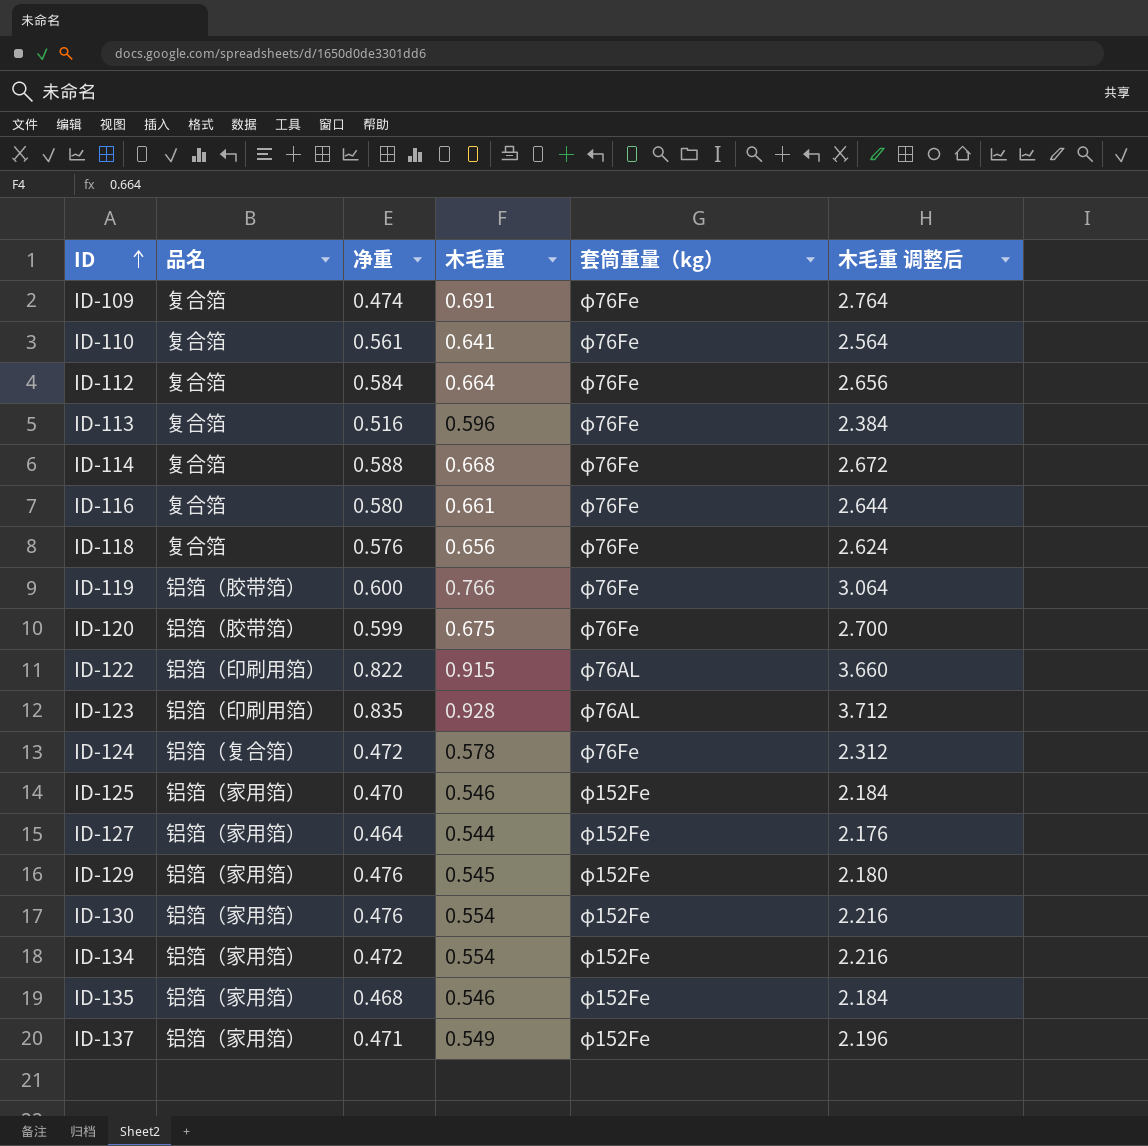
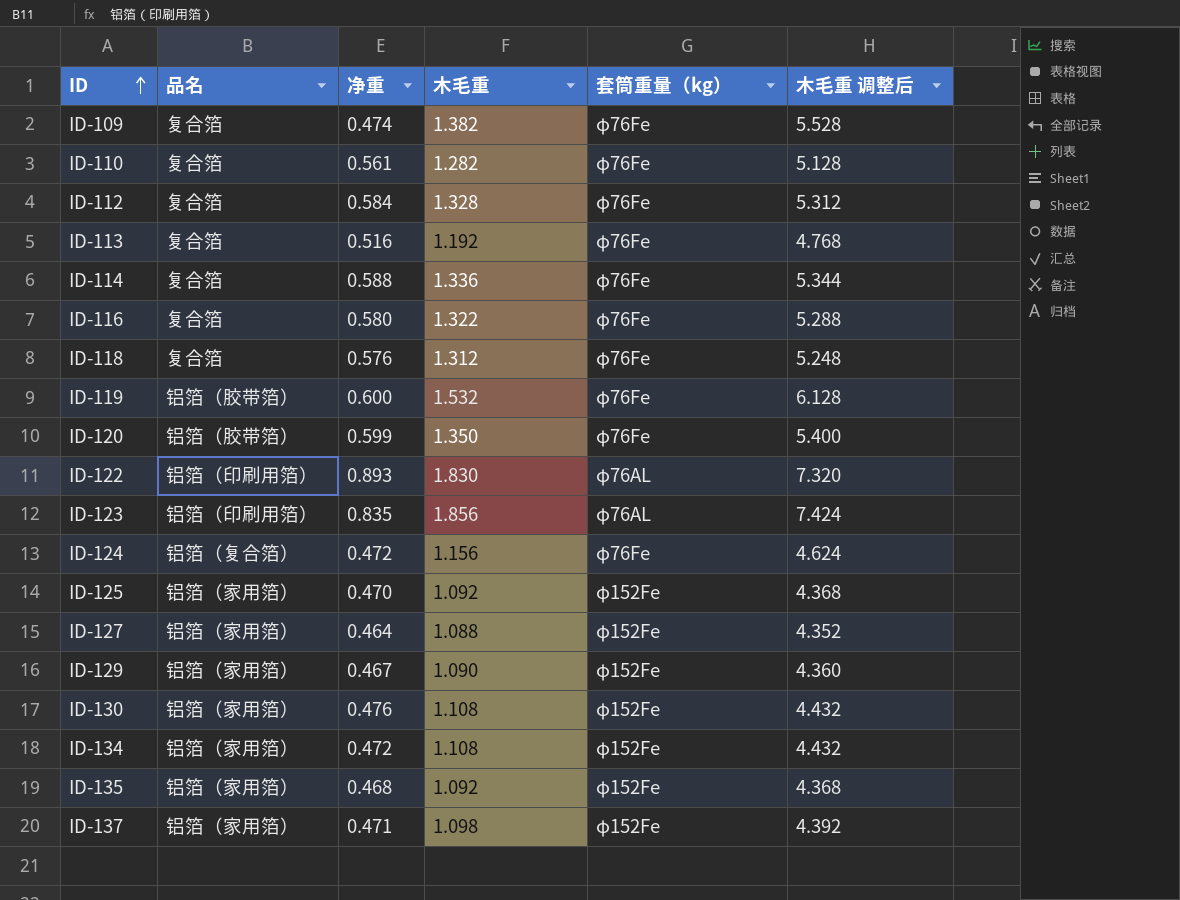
ID-109 | 木毛重: 0.691 -> 1.382
ID-109 | 木毛重 调整后: 2.764 -> 5.528
ID-110 | 木毛重: 0.641 -> 1.282
ID-110 | 木毛重 调整后: 2.564 -> 5.128
ID-112 | 木毛重: 0.664 -> 1.328
ID-112 | 木毛重 调整后: 2.656 -> 5.312
ID-113 | 木毛重: 0.596 -> 1.192
ID-113 | 木毛重 调整后: 2.384 -> 4.768
ID-114 | 木毛重: 0.668 -> 1.336
ID-114 | 木毛重 调整后: 2.672 -> 5.344
ID-116 | 木毛重: 0.661 -> 1.322
ID-116 | 木毛重 调整后: 2.644 -> 5.288
ID-118 | 木毛重: 0.656 -> 1.312
ID-118 | 木毛重 调整后: 2.624 -> 5.248
ID-119 | 木毛重: 0.766 -> 1.532
ID-119 | 木毛重 调整后: 3.064 -> 6.128
ID-120 | 木毛重: 0.675 -> 1.350
ID-120 | 木毛重 调整后: 2.700 -> 5.400
ID-122 | 净重: 0.822 -> 0.893
ID-122 | 木毛重: 0.915 -> 1.830
ID-122 | 木毛重 调整后: 3.660 -> 7.320
ID-123 | 木毛重: 0.928 -> 1.856
ID-123 | 木毛重 调整后: 3.712 -> 7.424
ID-124 | 木毛重: 0.578 -> 1.156
ID-124 | 木毛重 调整后: 2.312 -> 4.624
ID-125 | 木毛重: 0.546 -> 1.092
ID-125 | 木毛重 调整后: 2.184 -> 4.368
ID-127 | 木毛重: 0.544 -> 1.088
ID-127 | 木毛重 调整后: 2.176 -> 4.352
ID-129 | 净重: 0.476 -> 0.467
ID-129 | 木毛重: 0.545 -> 1.090
ID-129 | 木毛重 调整后: 2.180 -> 4.360
ID-130 | 木毛重: 0.554 -> 1.108
ID-130 | 木毛重 调整后: 2.216 -> 4.432
ID-134 | 木毛重: 0.554 -> 1.108
ID-134 | 木毛重 调整后: 2.216 -> 4.432
ID-135 | 木毛重: 0.546 -> 1.092
ID-135 | 木毛重 调整后: 2.184 -> 4.368
ID-137 | 木毛重: 0.549 -> 1.098
ID-137 | 木毛重 调整后: 2.196 -> 4.392

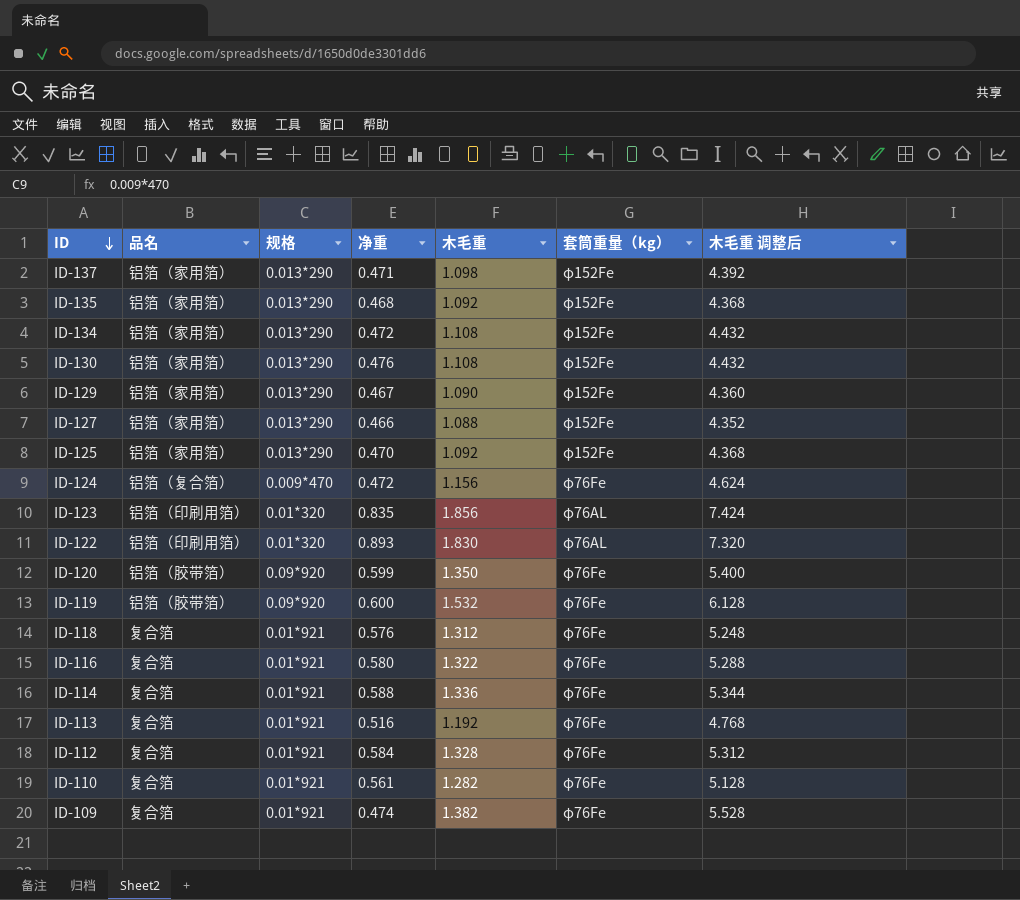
row order: ID ascending -> ID descending
column 规格 | position: none -> 3
ID-127 | 净重: 0.464 -> 0.466

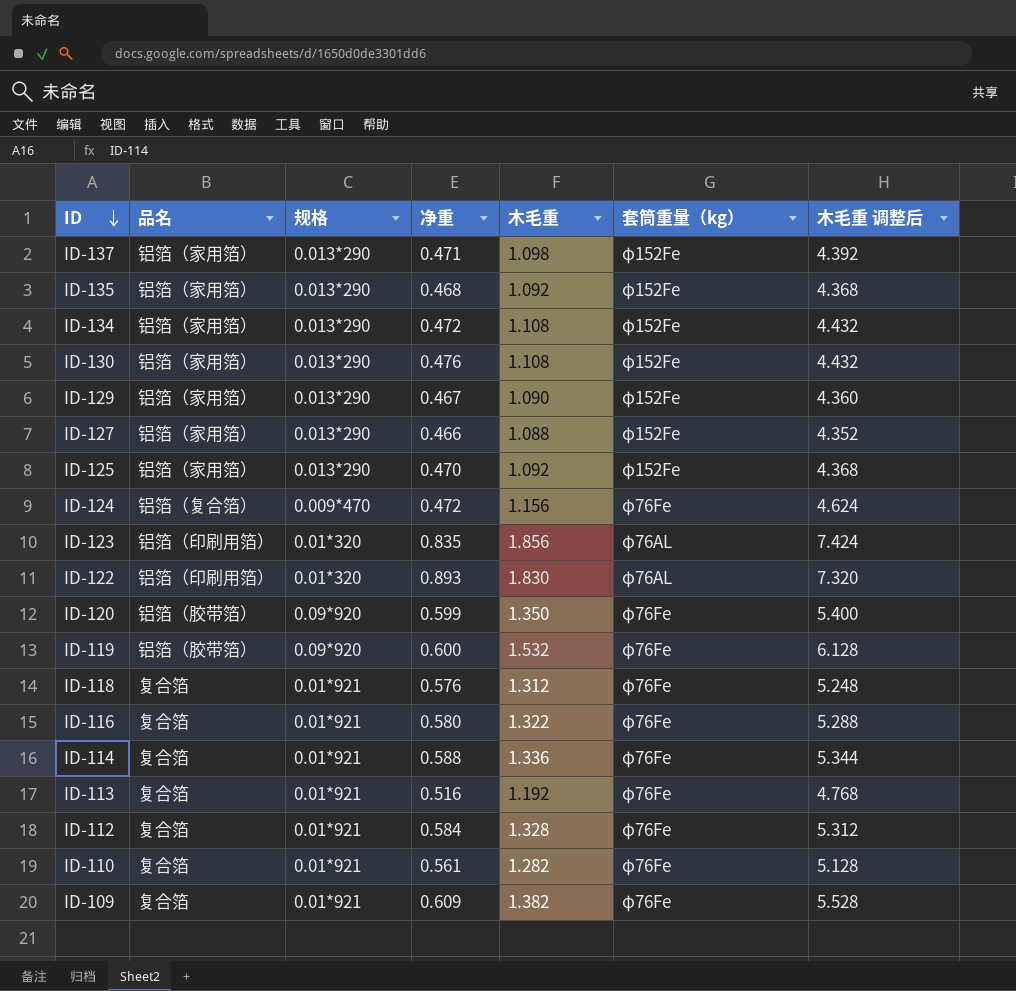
ID-109 | 净重: 0.474 -> 0.609

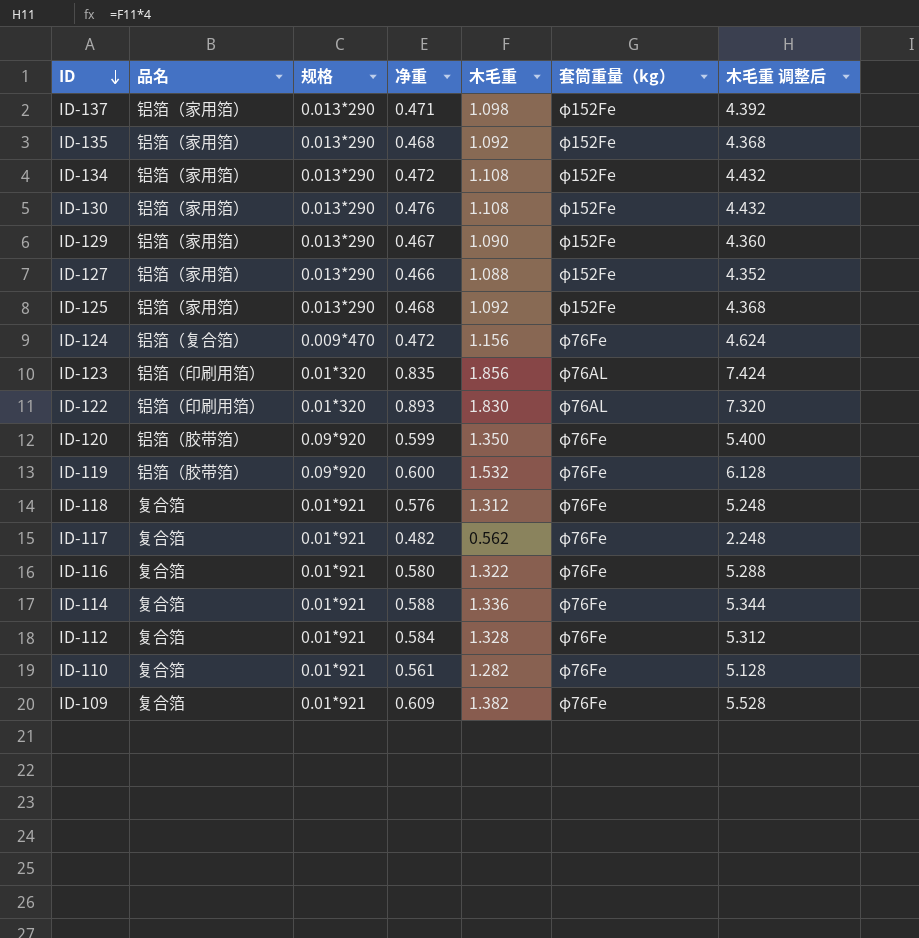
row ID-113: 复合箔 | 0.01*921 | 0.516 | 1.192 | φ76Fe | 4.768 -> none
ID-125 | 净重: 0.470 -> 0.468
row ID-117: none -> 复合箔 | 0.01*921 | 0.482 | 0.562 | φ76Fe | 2.248

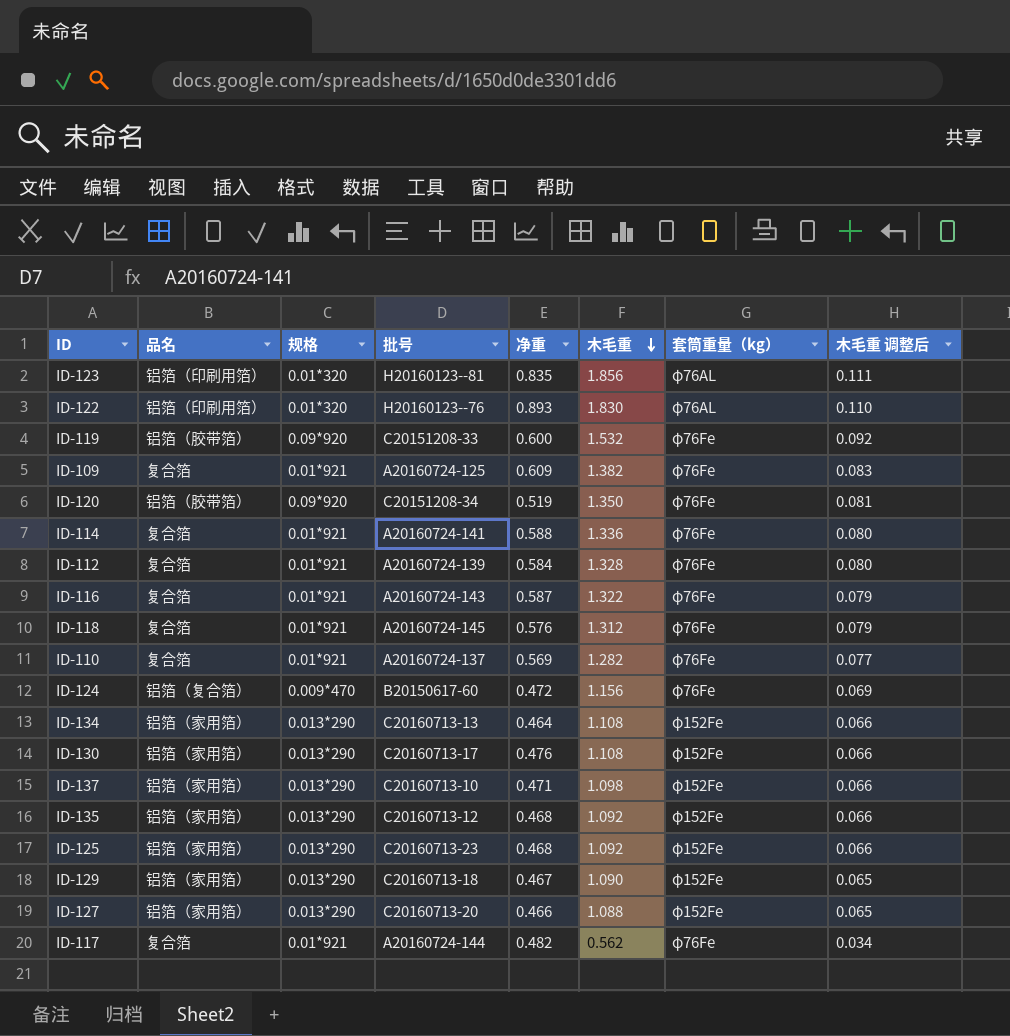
row order: ID descending -> 木毛重 descending
column 批号 | position: none -> 4
column 木毛重 调整后 | formula: [木毛重] * 4 -> [木毛重] * 0.06
ID-120 | 净重: 0.599 -> 0.519
ID-116 | 净重: 0.580 -> 0.587
ID-110 | 净重: 0.561 -> 0.569
ID-134 | 净重: 0.472 -> 0.464

